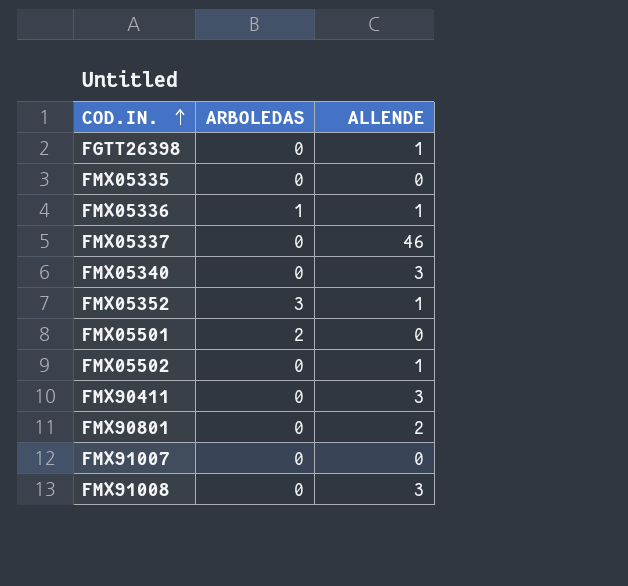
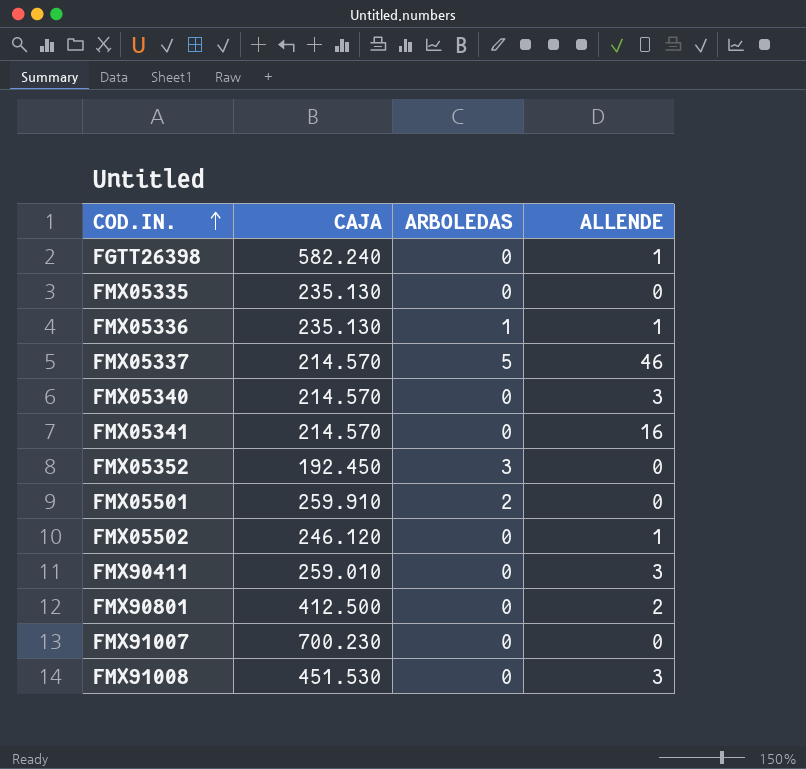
column CAJA | position: none -> 2
FMX05337 | ARBOLEDAS: 0 -> 5
row FMX05341: none -> 214.570 | 0 | 16
FMX05352 | ALLENDE: 1 -> 0

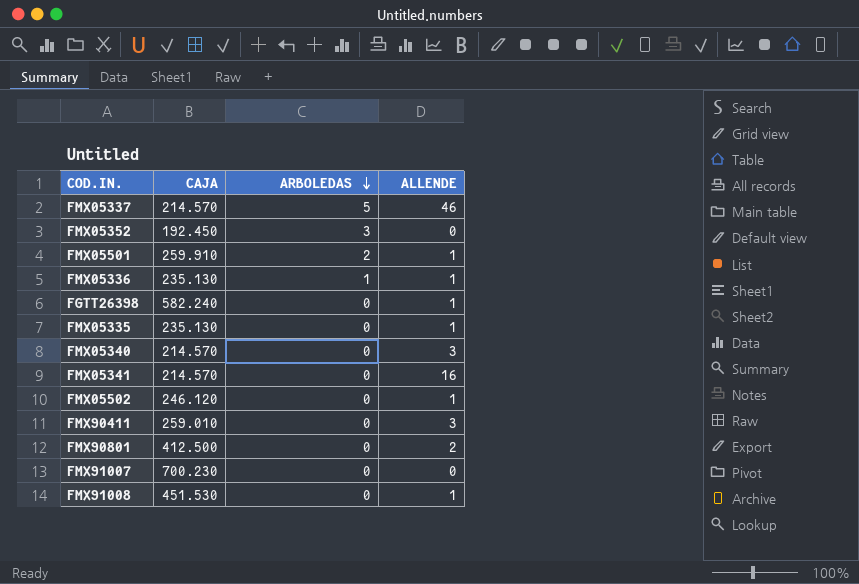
row order: COD.IN. ascending -> ARBOLEDAS descending
FMX05501 | ALLENDE: 0 -> 1
FMX05335 | ALLENDE: 0 -> 1
FMX91008 | ALLENDE: 3 -> 1

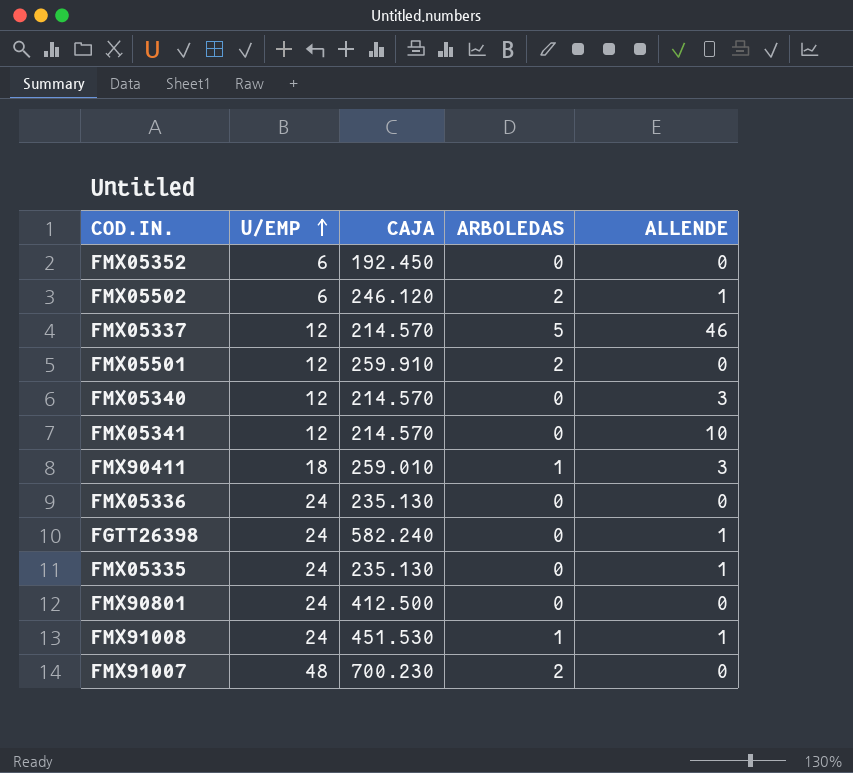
row order: ARBOLEDAS descending -> U/EMP ascending
column U/EMP | position: none -> 2
FMX05352 | ARBOLEDAS: 3 -> 0
FMX05502 | ARBOLEDAS: 0 -> 2
FMX05501 | ALLENDE: 1 -> 0
FMX05341 | ALLENDE: 16 -> 10
FMX90411 | ARBOLEDAS: 0 -> 1
FMX05336 | ARBOLEDAS: 1 -> 0
FMX05336 | ALLENDE: 1 -> 0
FMX90801 | ALLENDE: 2 -> 0
FMX91008 | ARBOLEDAS: 0 -> 1
FMX91007 | ARBOLEDAS: 0 -> 2

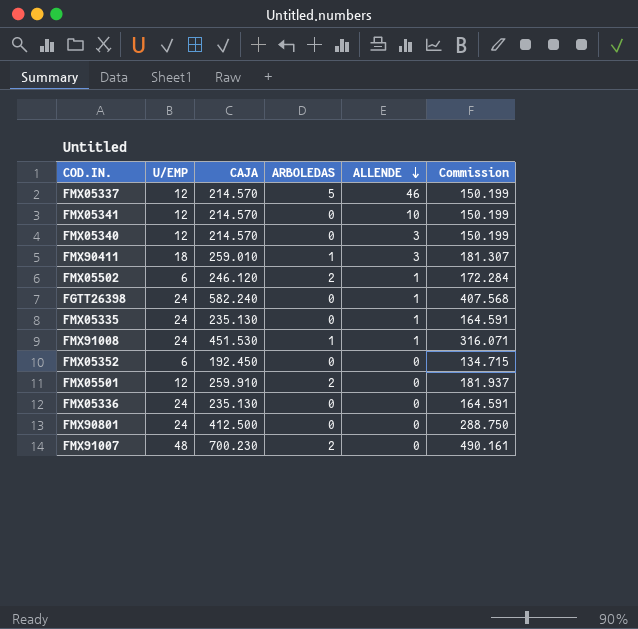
row order: U/EMP ascending -> ALLENDE descending
column Commission | formula: none -> [CAJA] * 0.7

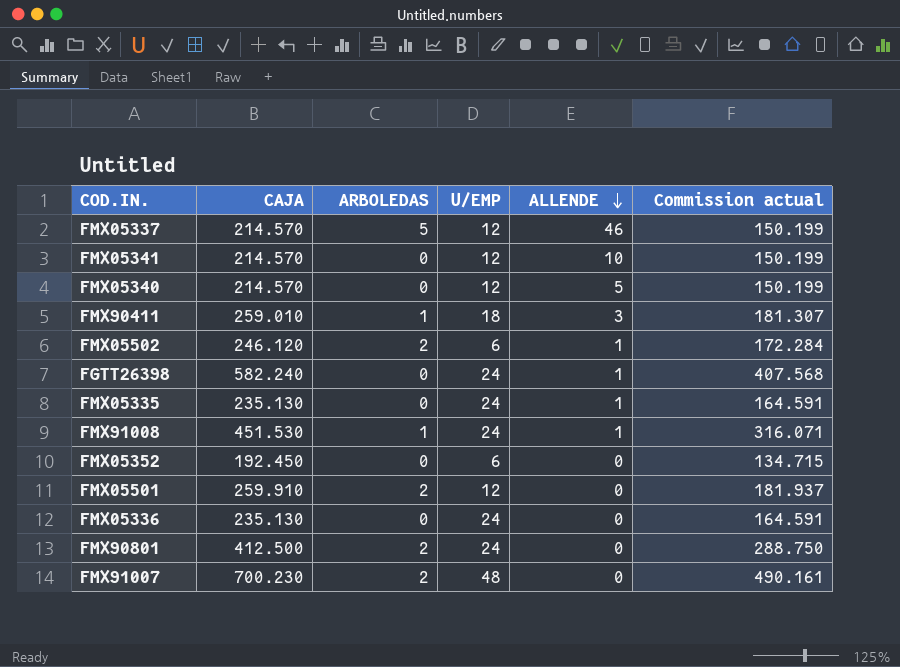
column U/EMP | position: 2 -> 4
column name: Commission -> Commission actual
FMX05340 | ALLENDE: 3 -> 5
FMX90801 | ARBOLEDAS: 0 -> 2

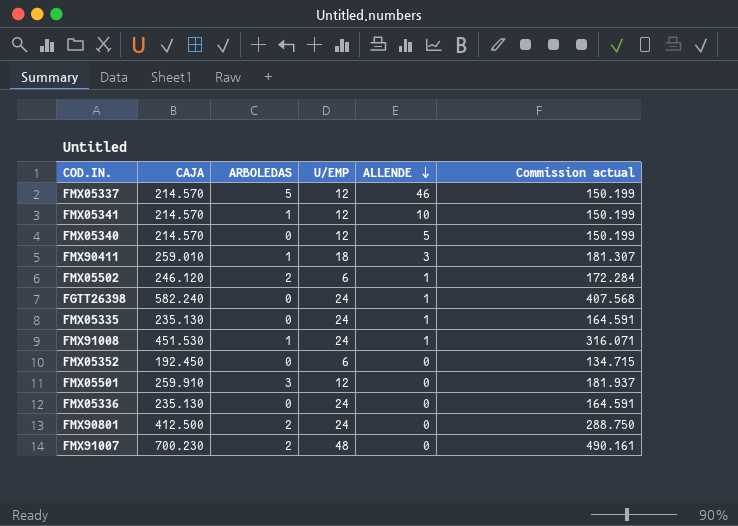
FMX05341 | ARBOLEDAS: 0 -> 1
FMX05501 | ARBOLEDAS: 2 -> 3

